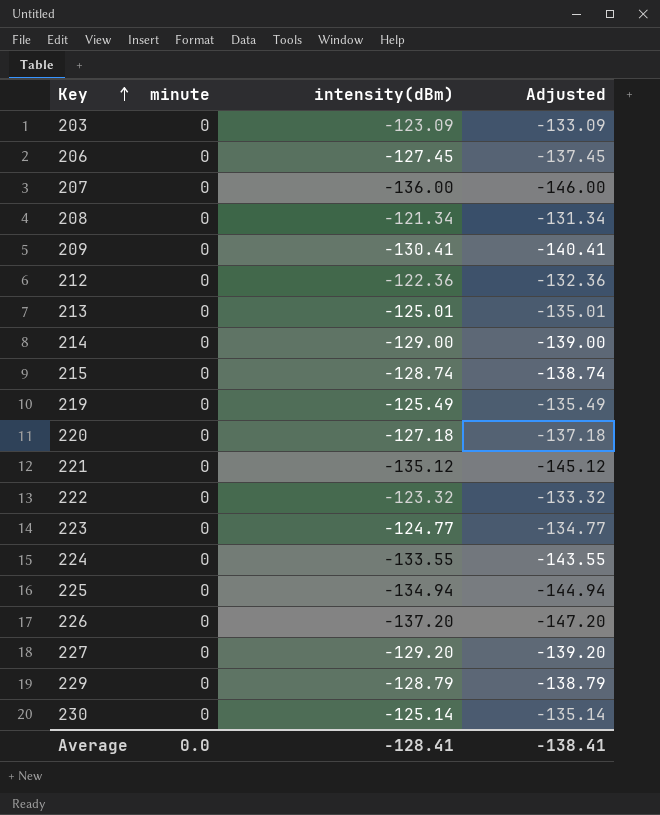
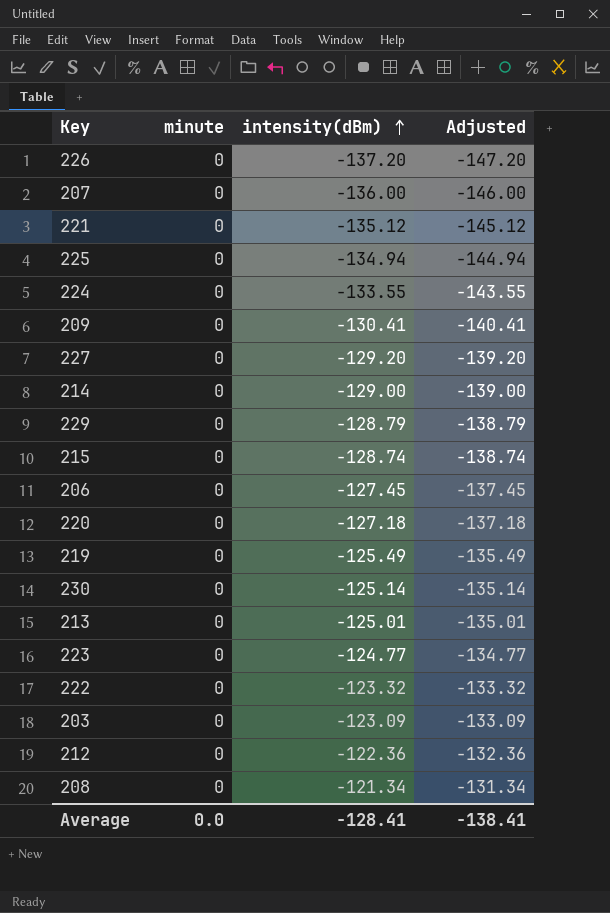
row order: Key ascending -> intensity(dBm) ascending

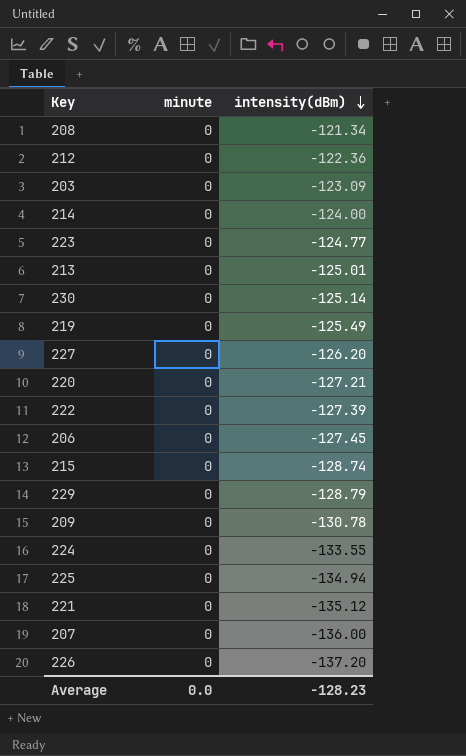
row order: intensity(dBm) ascending -> intensity(dBm) descending
column Adjusted | formula: [intensity(dBm)] - 10 -> none
214 | intensity(dBm): -129.00 -> -124.00
227 | intensity(dBm): -129.20 -> -126.20
220 | intensity(dBm): -127.18 -> -127.21
222 | intensity(dBm): -123.32 -> -127.39
209 | intensity(dBm): -130.41 -> -130.78
Average | intensity(dBm): -128.41 -> -128.23

